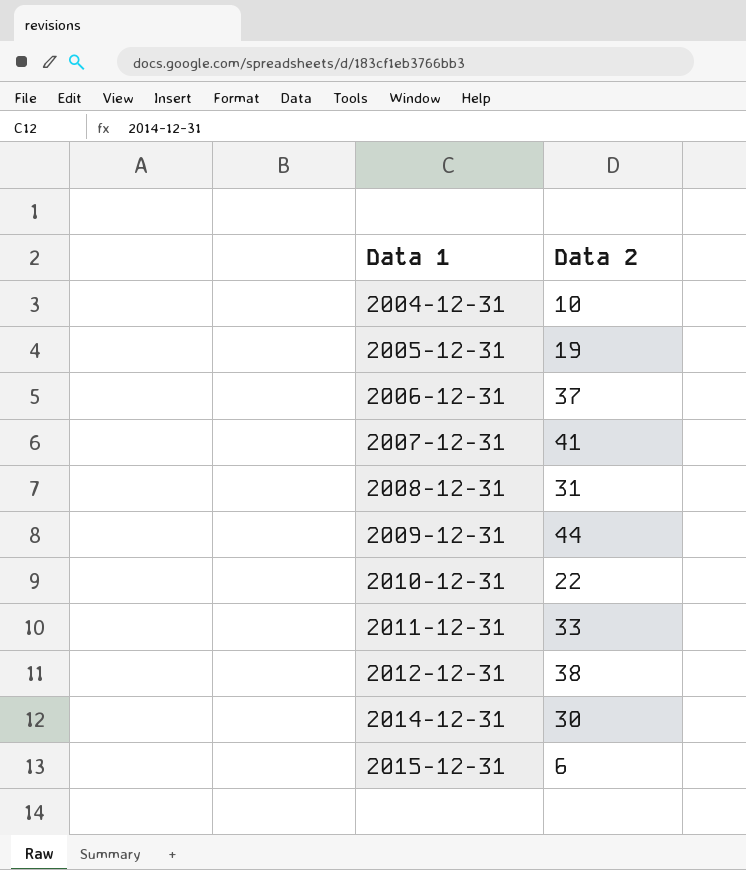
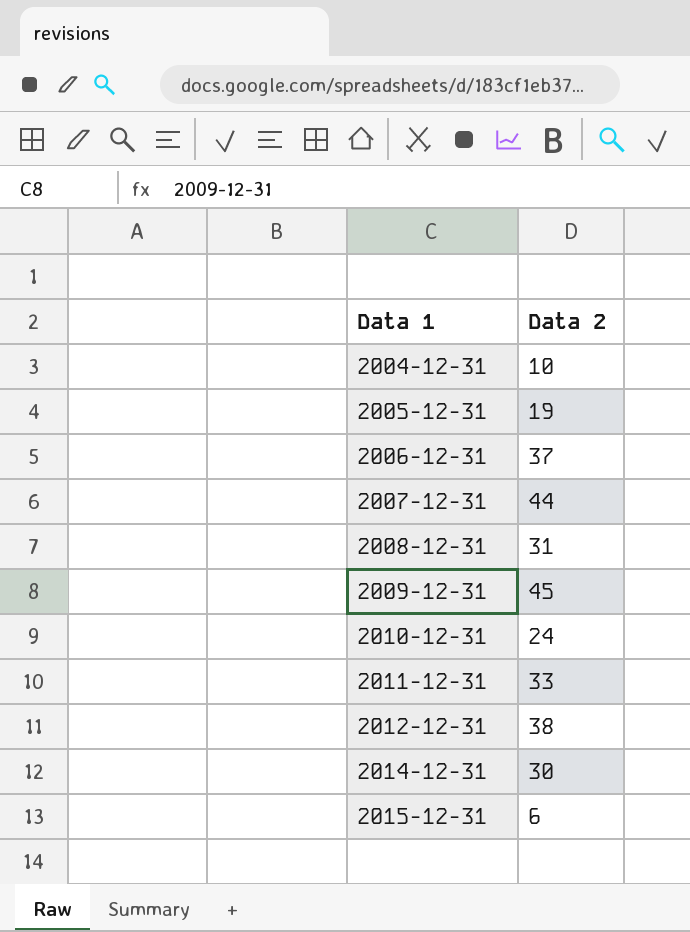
2007-12-31 | Data 2: 41 -> 44
2009-12-31 | Data 2: 44 -> 45
2010-12-31 | Data 2: 22 -> 24

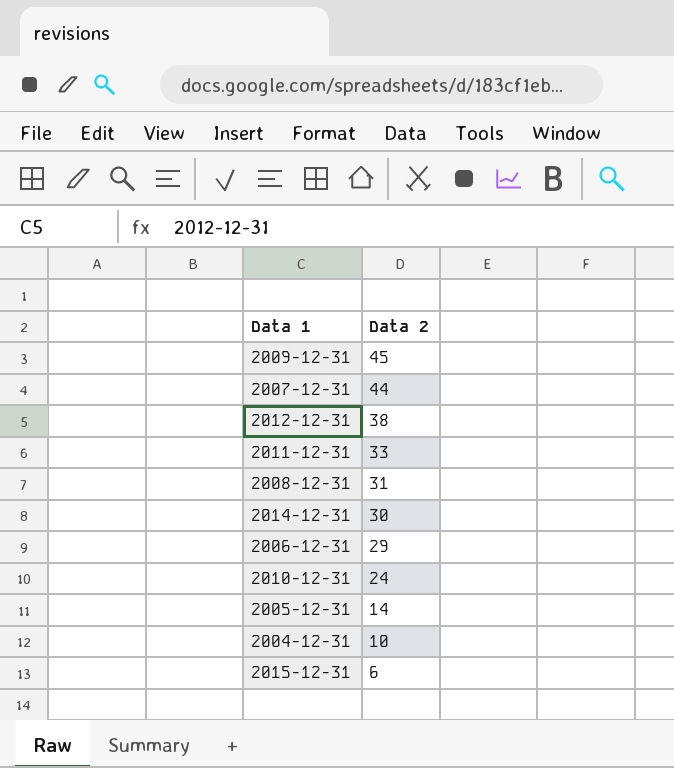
row order: Data 1 ascending -> Data 2 descending
2006-12-31 | Data 2: 37 -> 29
2005-12-31 | Data 2: 19 -> 14

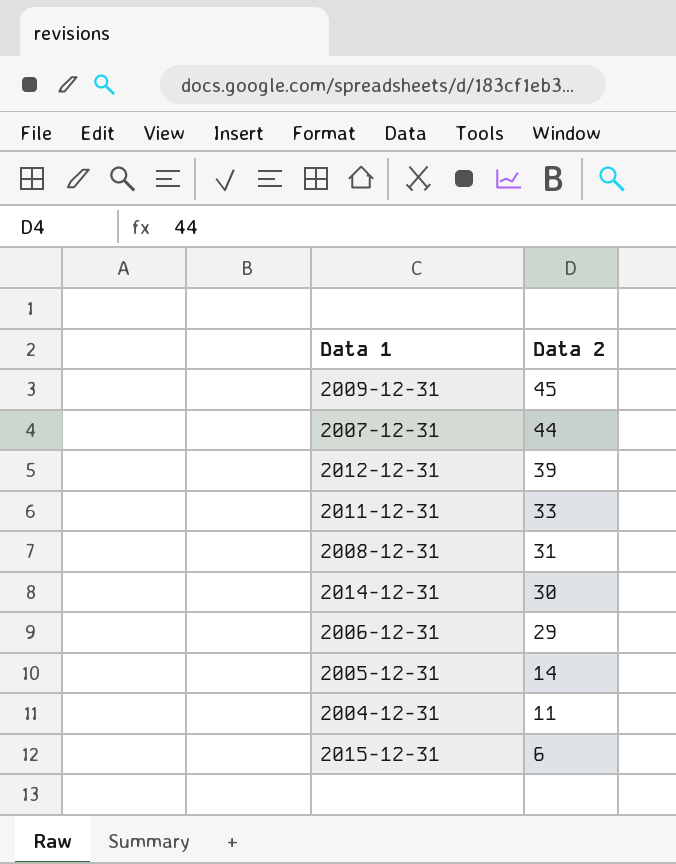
row 2010-12-31: 24 -> none
2012-12-31 | Data 2: 38 -> 39
2004-12-31 | Data 2: 10 -> 11

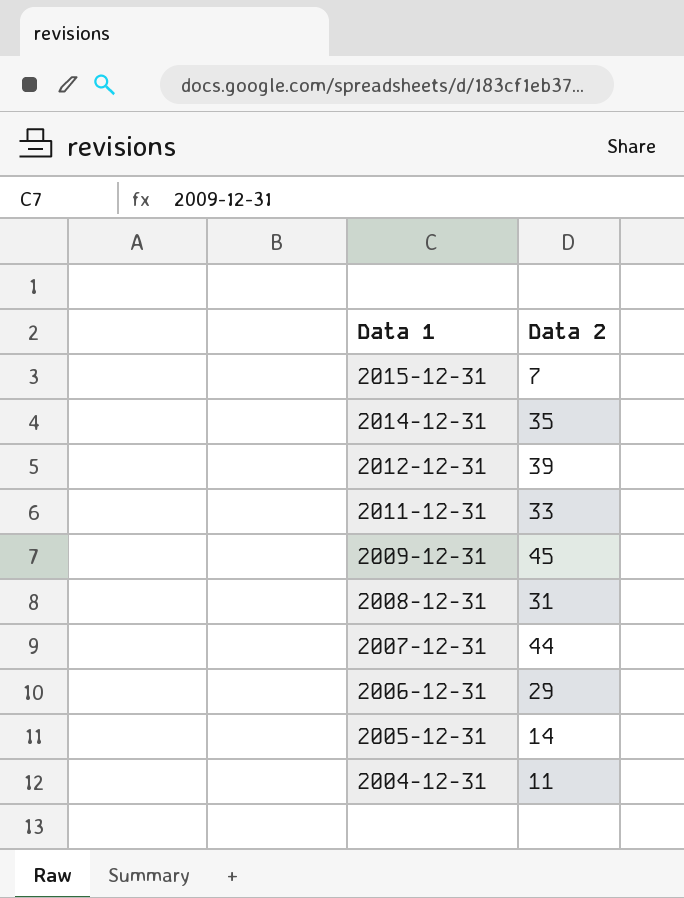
row order: Data 2 descending -> Data 1 descending
2015-12-31 | Data 2: 6 -> 7
2014-12-31 | Data 2: 30 -> 35

